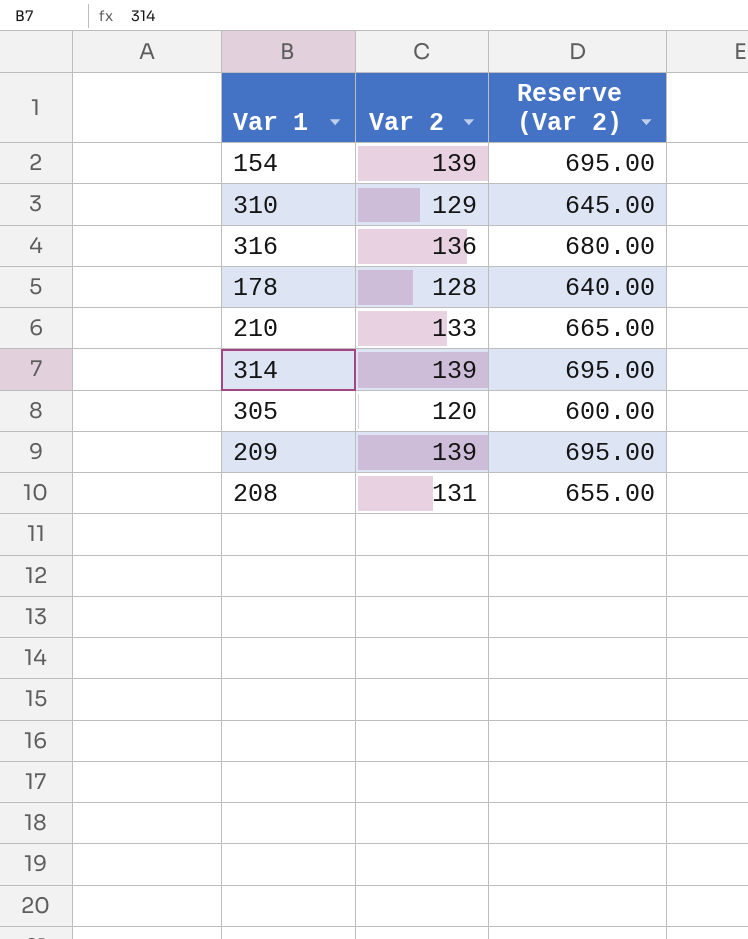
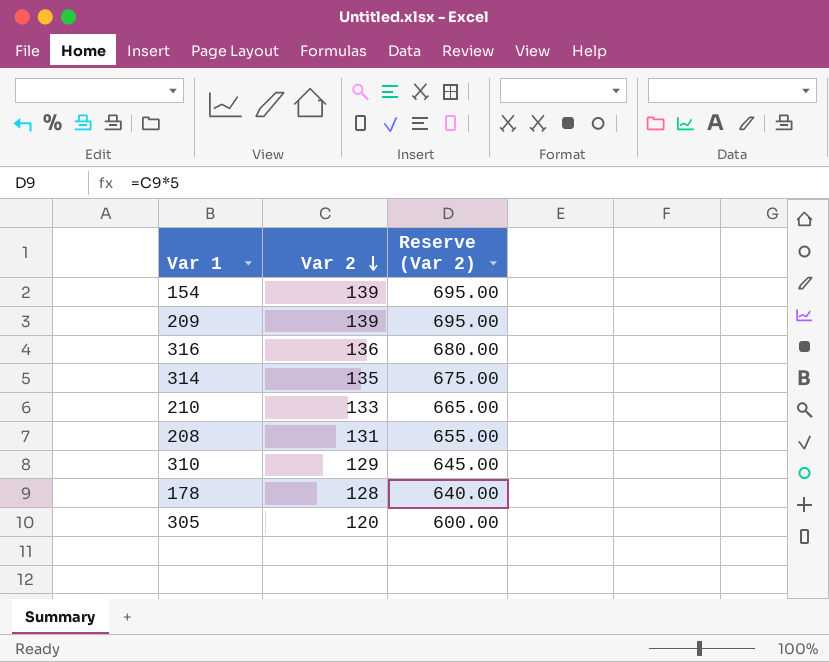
row order: none -> Var 2 descending
314 | Var 2: 139 -> 135
314 | Reserve (Var 2): 695.00 -> 675.00

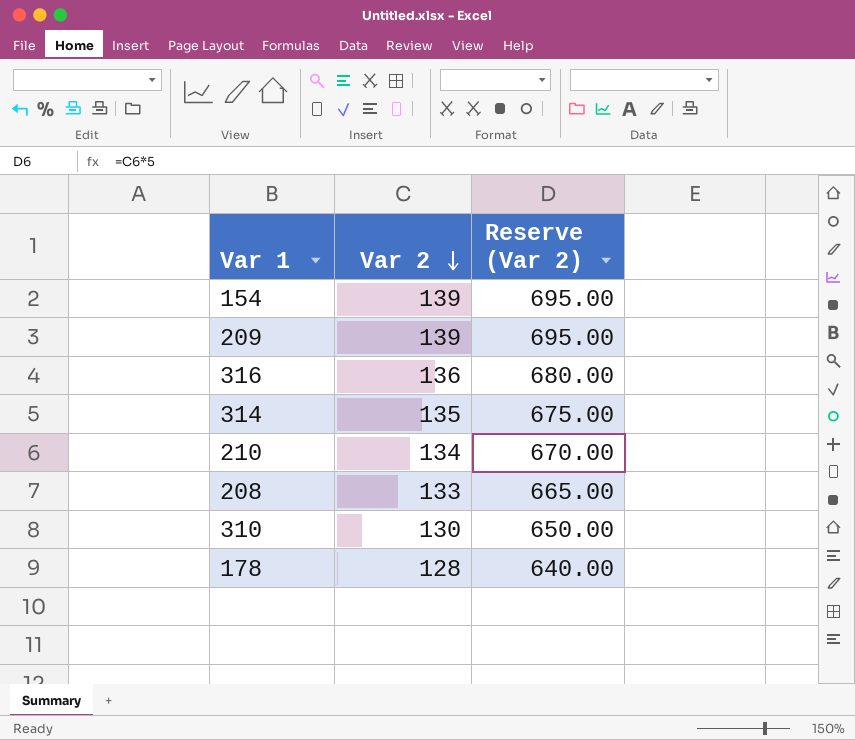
row 305: 120 | 600.00 -> none
210 | Var 2: 133 -> 134
210 | Reserve (Var 2): 665.00 -> 670.00
208 | Var 2: 131 -> 133
208 | Reserve (Var 2): 655.00 -> 665.00
310 | Var 2: 129 -> 130
310 | Reserve (Var 2): 645.00 -> 650.00

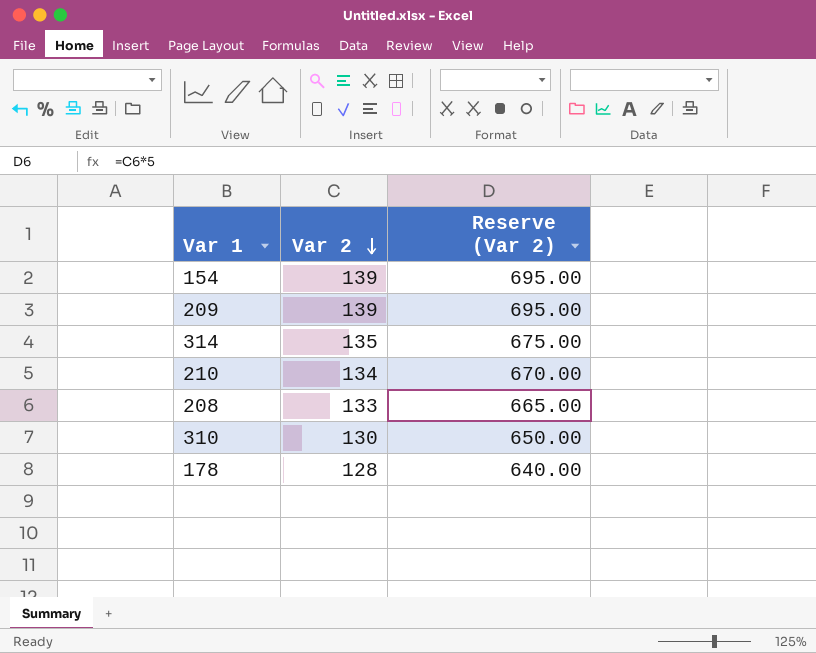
row 316: 136 | 680.00 -> none

